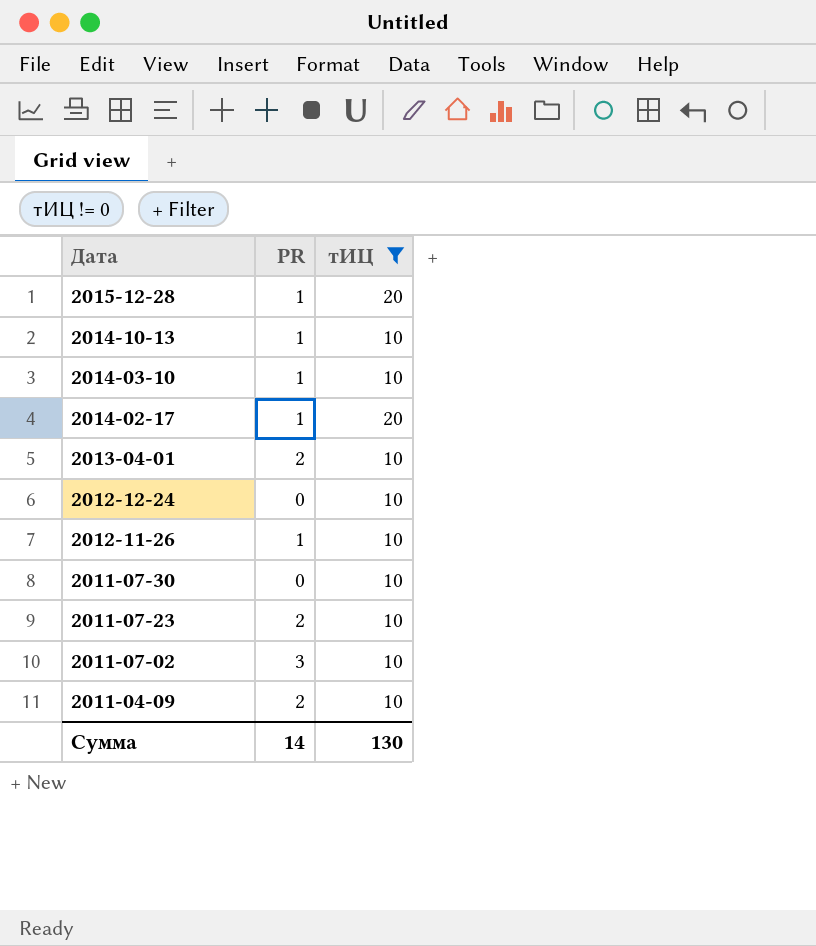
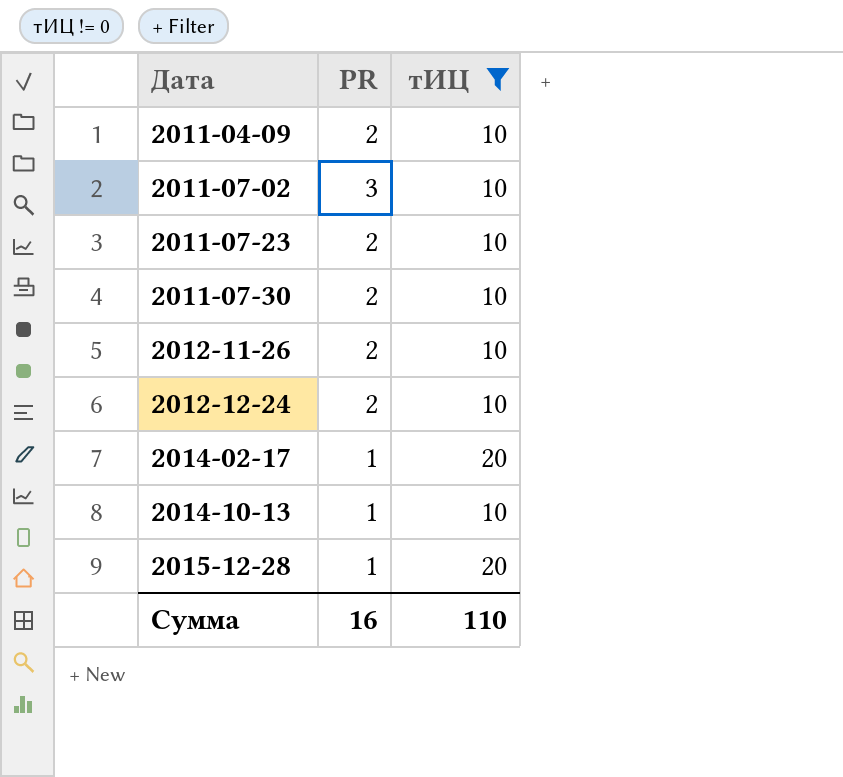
row order: Дата descending -> Дата ascending
row 2014-03-10: 1 | 10 -> none
row 2013-04-01: 2 | 10 -> none
2011-07-30 | PR: 0 -> 2
2012-11-26 | PR: 1 -> 2
2012-12-24 | PR: 0 -> 2
Сумма | PR: 14 -> 16
Сумма | тИЦ: 130 -> 110

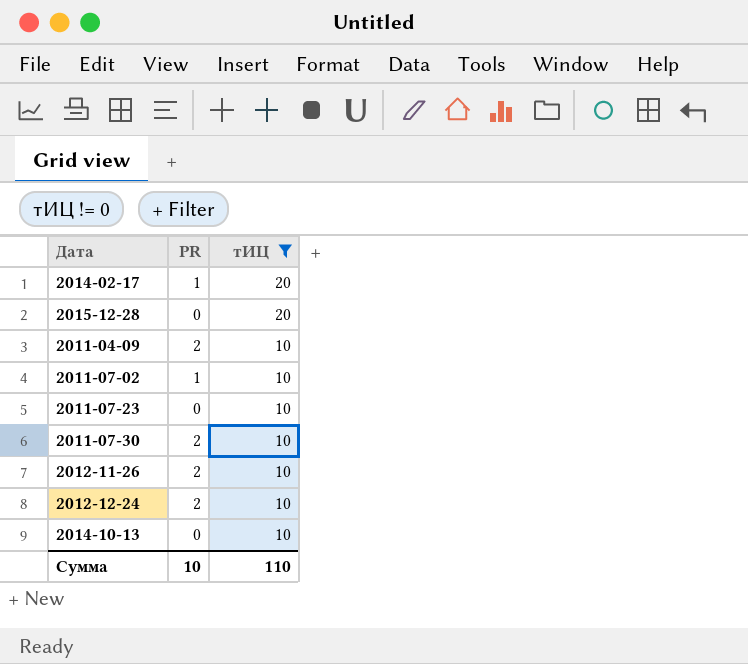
row order: Дата ascending -> тИЦ descending
2015-12-28 | PR: 1 -> 0
2011-07-02 | PR: 3 -> 1
2011-07-23 | PR: 2 -> 0
2014-10-13 | PR: 1 -> 0
Сумма | PR: 16 -> 10

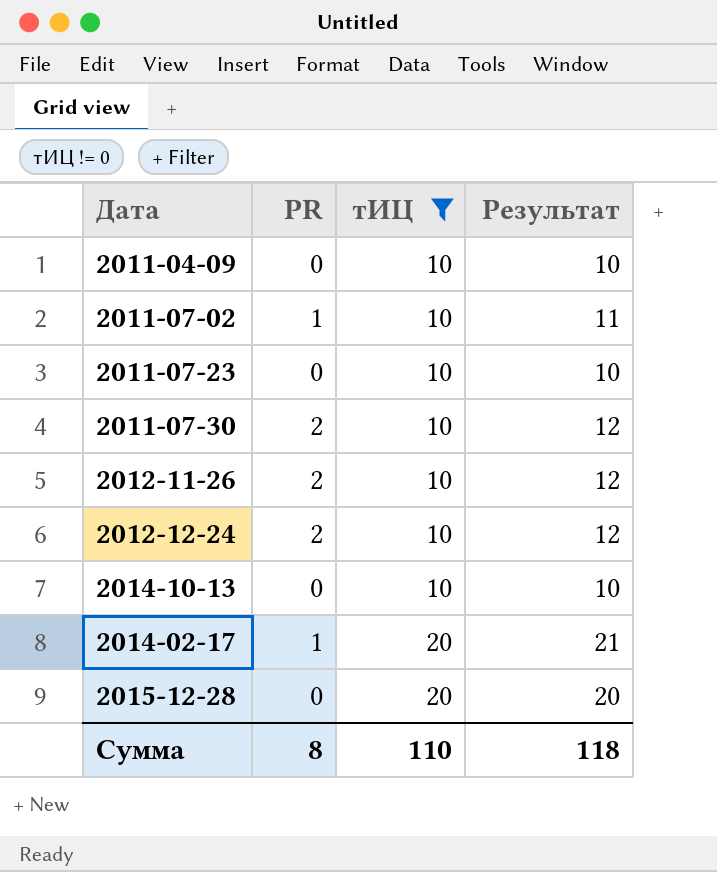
row order: тИЦ descending -> тИЦ ascending
column Результат | formula: none -> [PR] + [тИЦ]
2011-04-09 | PR: 2 -> 0
Сумма | PR: 10 -> 8

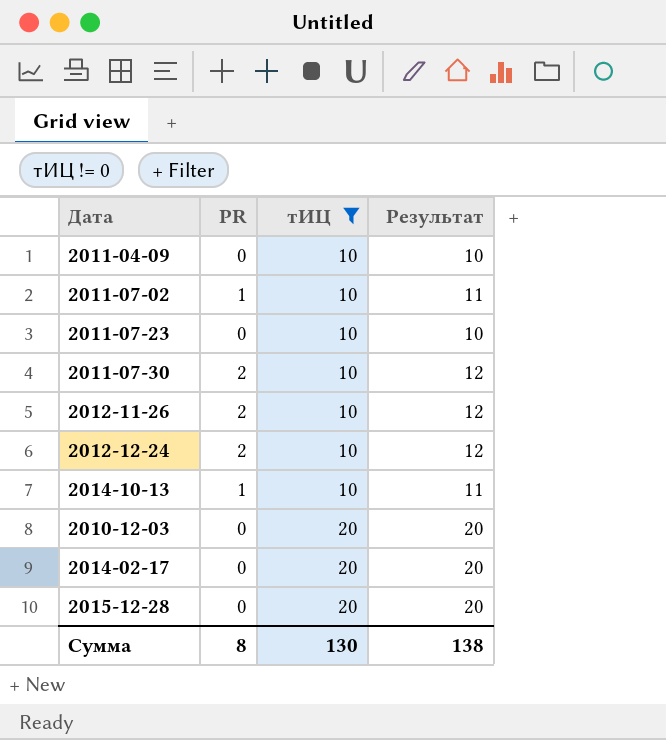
2014-10-13 | PR: 0 -> 1
2014-10-13 | Результат: 10 -> 11
row 2010-12-03: none -> 0 | 20 | 20
2014-02-17 | PR: 1 -> 0
2014-02-17 | Результат: 21 -> 20
Сумма | тИЦ: 110 -> 130
Сумма | Результат: 118 -> 138

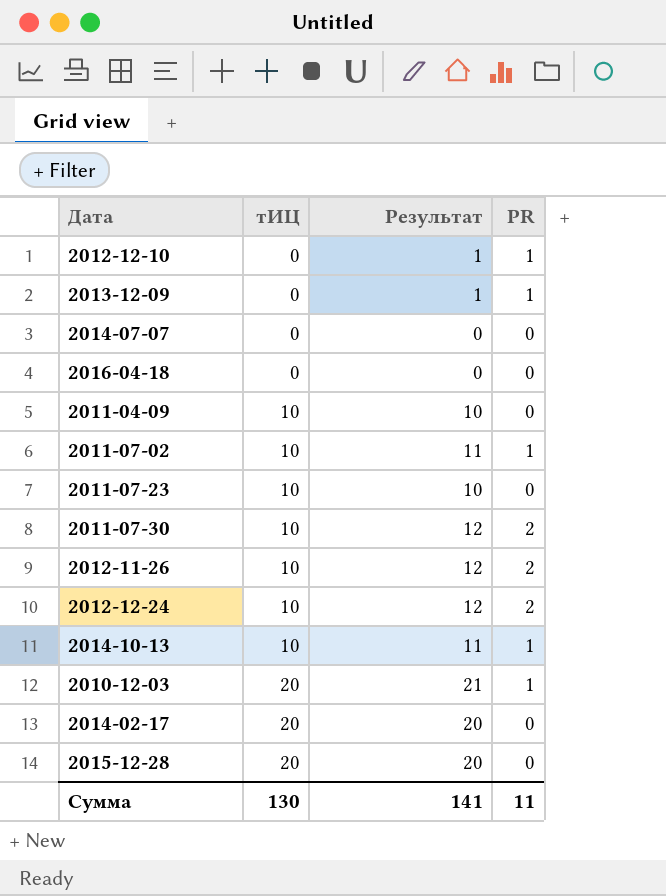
filter: тИЦ != 0 -> none
column PR | position: 2 -> 4
2010-12-03 | Результат: 20 -> 21
2010-12-03 | PR: 0 -> 1
Сумма | Результат: 138 -> 141
Сумма | PR: 8 -> 11

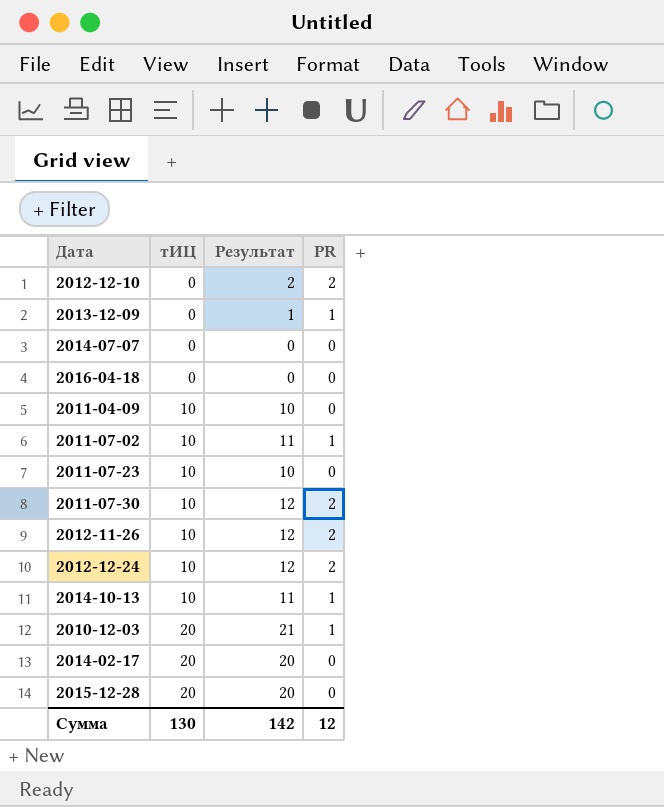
2012-12-10 | Результат: 1 -> 2
2012-12-10 | PR: 1 -> 2
Сумма | Результат: 141 -> 142
Сумма | PR: 11 -> 12

